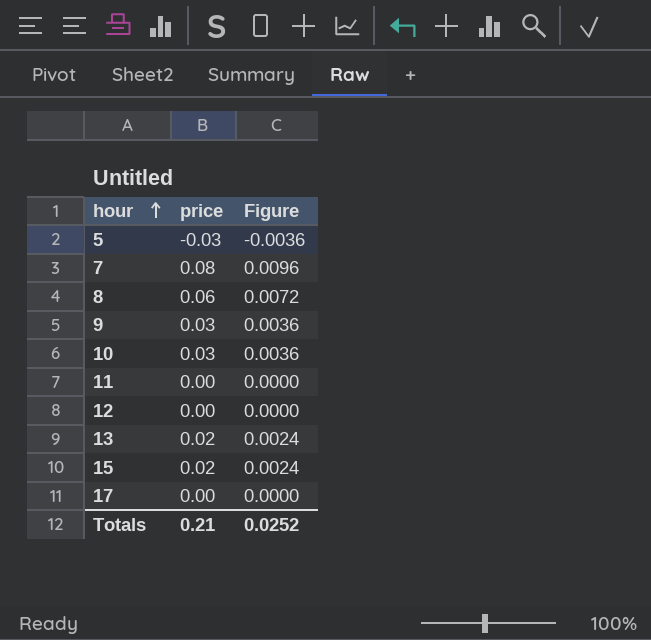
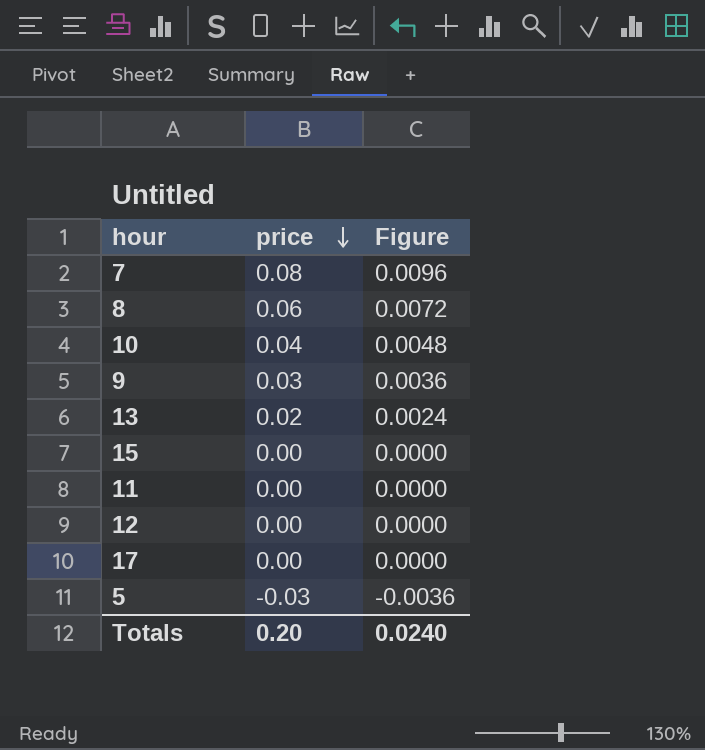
row order: hour ascending -> price descending
10 | price: 0.03 -> 0.04
10 | Figure: 0.0036 -> 0.0048
15 | price: 0.02 -> 0.00
15 | Figure: 0.0024 -> 0.0000
Totals | price: 0.21 -> 0.20
Totals | Figure: 0.0252 -> 0.0240

